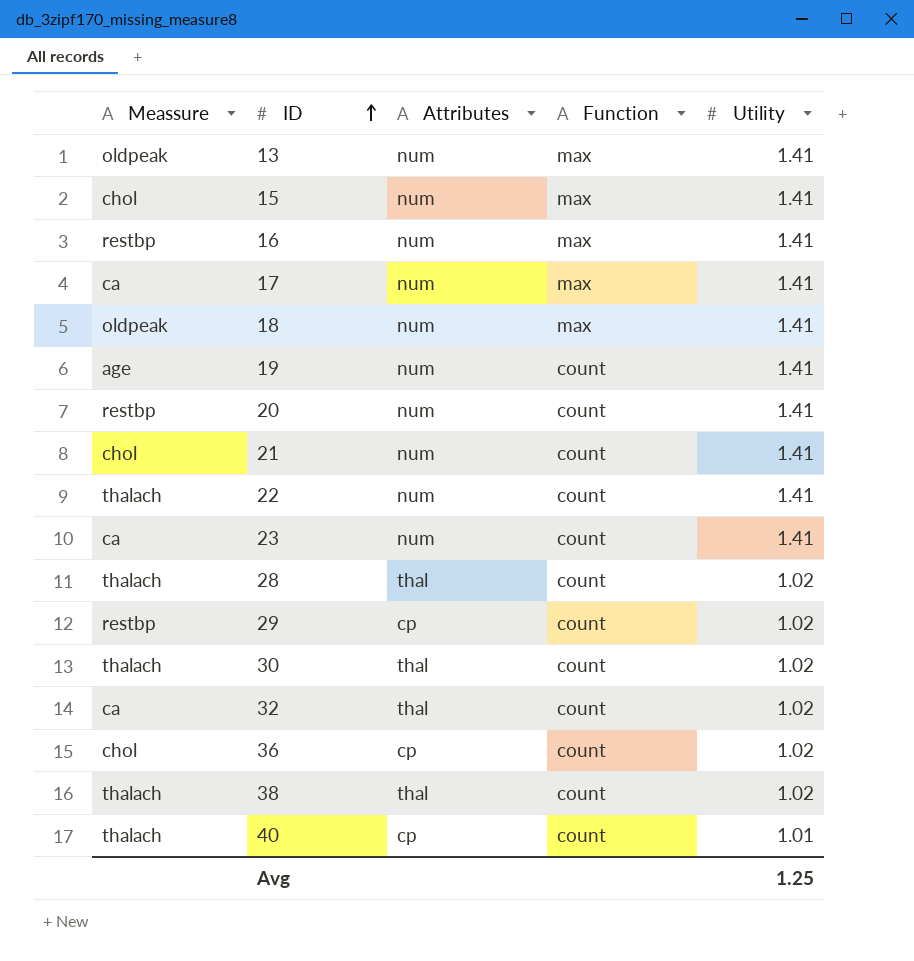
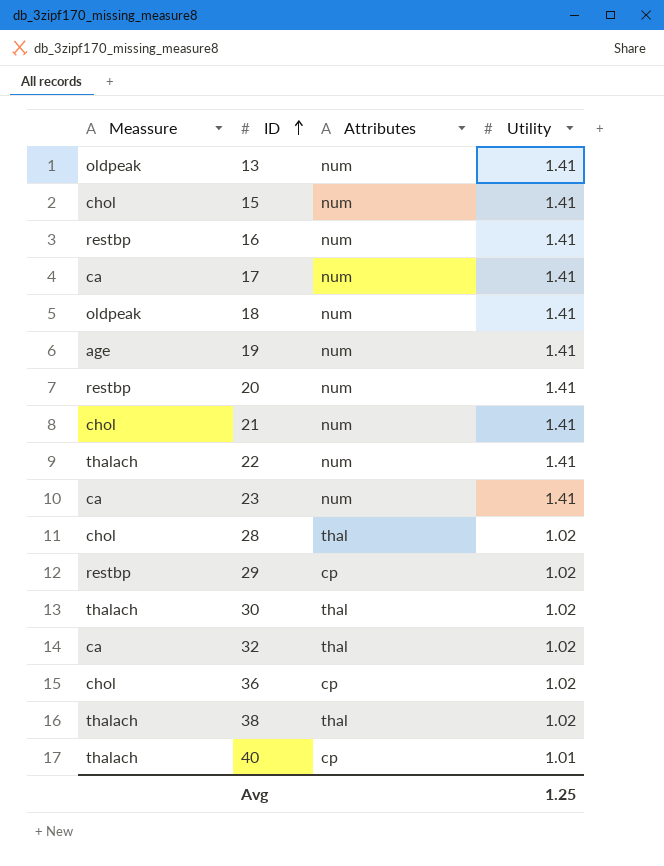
column Function | position: 4 -> none
28 | Meassure: thalach -> chol

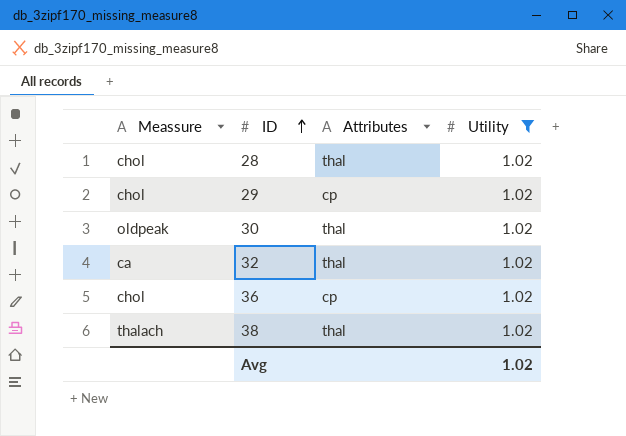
filter: none -> Utility = 1.02
29 | Meassure: restbp -> chol
30 | Meassure: thalach -> oldpeak
Avg | Utility: 1.25 -> 1.02

